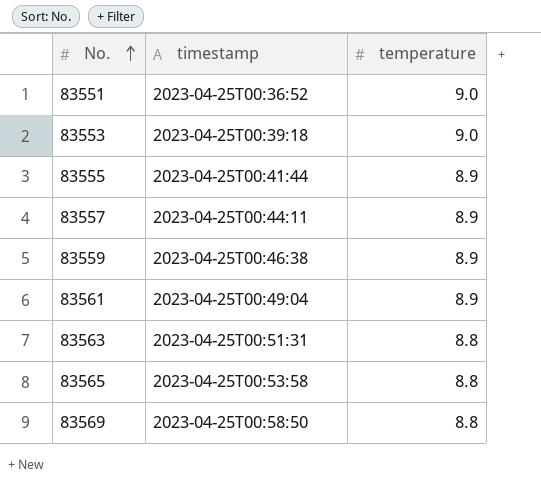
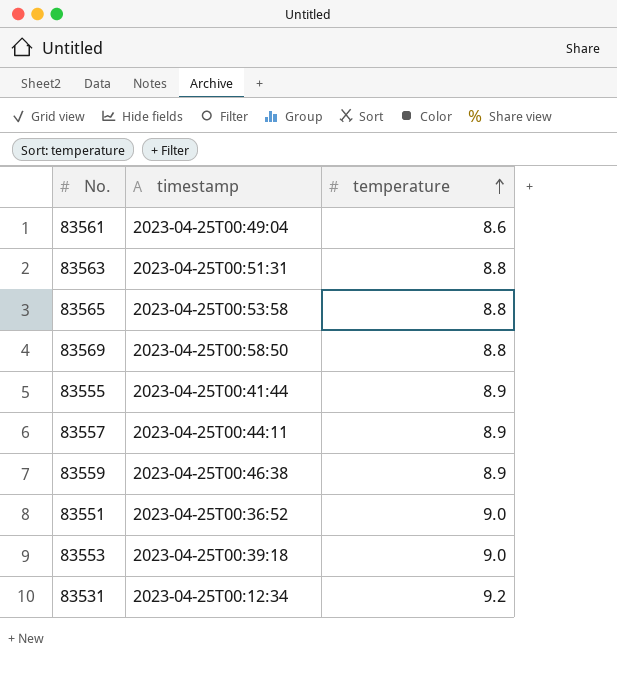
row order: No. ascending -> temperature ascending
83561 | temperature: 8.9 -> 8.6
row 83531: none -> 2023-04-25T00:12:34 | 9.2

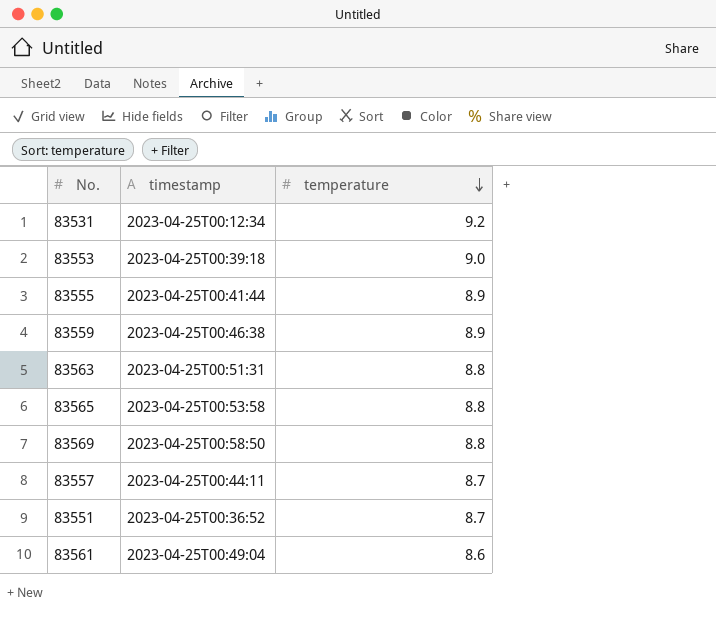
row order: temperature ascending -> temperature descending
83557 | temperature: 8.9 -> 8.7
83551 | temperature: 9.0 -> 8.7

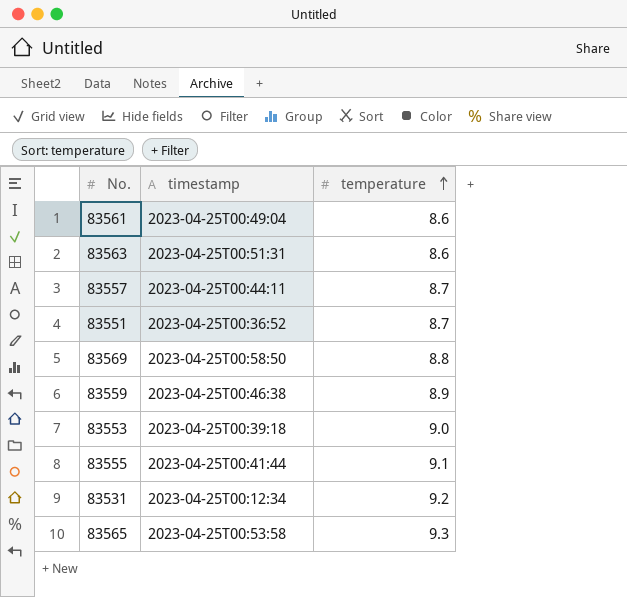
row order: temperature descending -> temperature ascending
83563 | temperature: 8.8 -> 8.6
83555 | temperature: 8.9 -> 9.1
83565 | temperature: 8.8 -> 9.3

